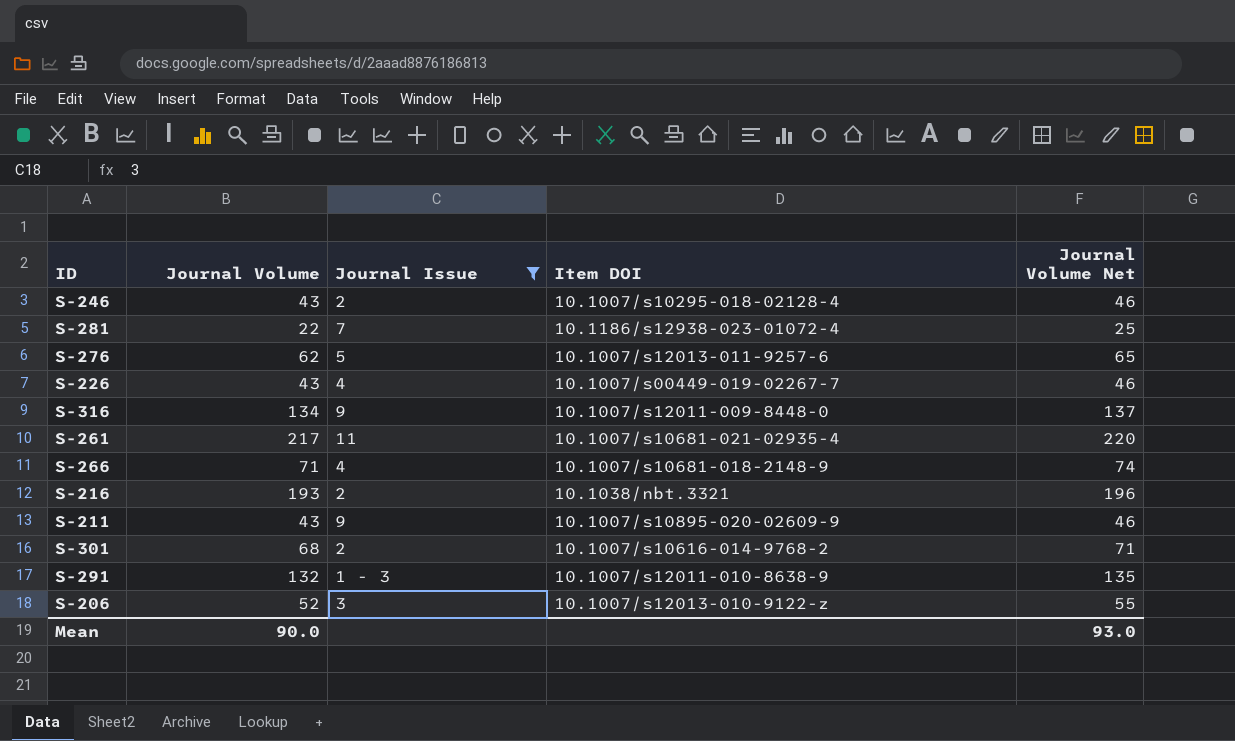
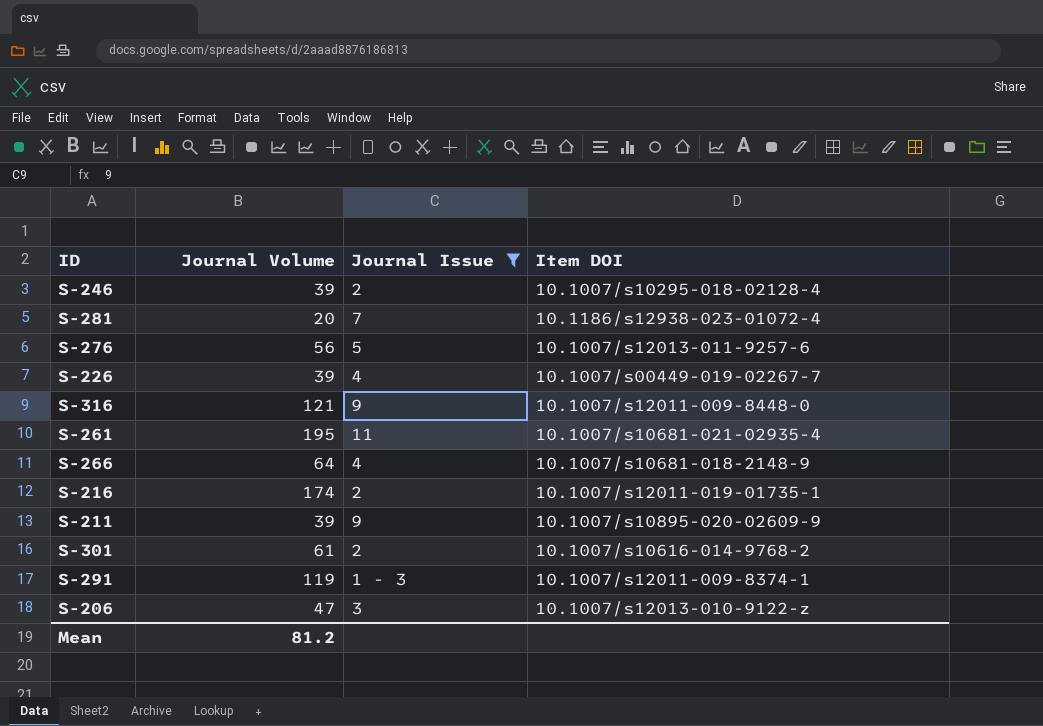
column Journal Volume Net | formula: [Journal Volume] + 3 -> none
S-246 | Journal Volume: 43 -> 39
S-281 | Journal Volume: 22 -> 20
S-276 | Journal Volume: 62 -> 56
S-226 | Journal Volume: 43 -> 39
S-316 | Journal Volume: 134 -> 121
S-261 | Journal Volume: 217 -> 195
S-266 | Journal Volume: 71 -> 64
S-216 | Journal Volume: 193 -> 174
S-216 | Item DOI: 10.1038/nbt.3321 -> 10.1007/s12011-019-01735-1
S-211 | Journal Volume: 43 -> 39
S-301 | Journal Volume: 68 -> 61
S-291 | Journal Volume: 132 -> 119
S-291 | Item DOI: 10.1007/s12011-010-8638-9 -> 10.1007/s12011-009-8374-1
S-206 | Journal Volume: 52 -> 47
Mean | Journal Volume: 90.0 -> 81.2

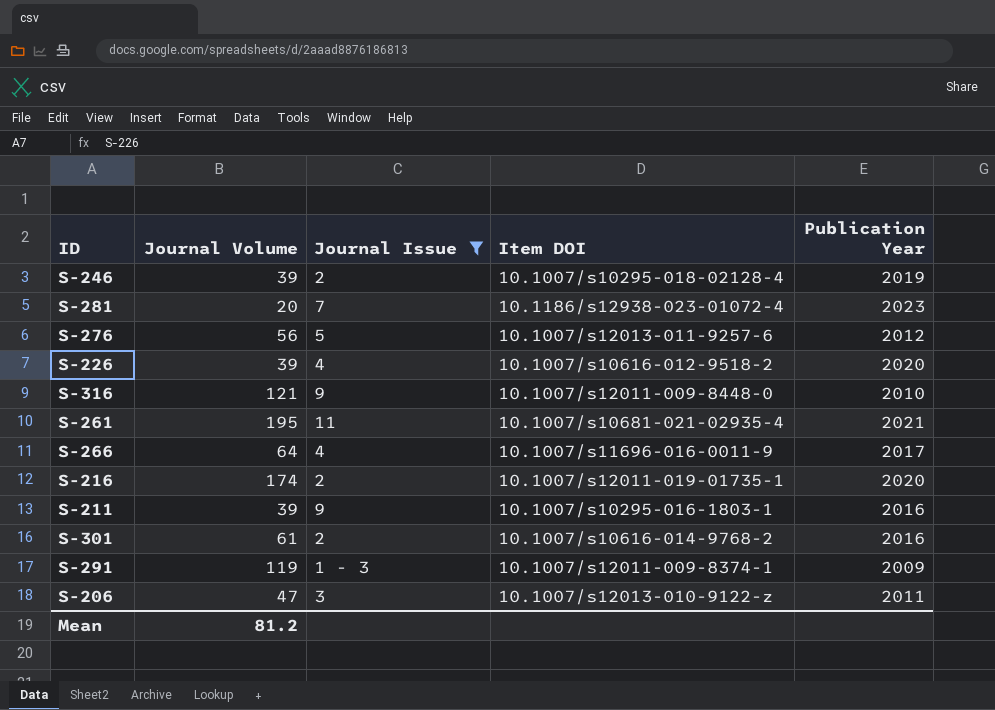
column Publication Year | position: none -> 5
S-226 | Item DOI: 10.1007/s00449-019-02267-7 -> 10.1007/s10616-012-9518-2
S-266 | Item DOI: 10.1007/s10681-018-2148-9 -> 10.1007/s11696-016-0011-9
S-211 | Item DOI: 10.1007/s10895-020-02609-9 -> 10.1007/s10295-016-1803-1

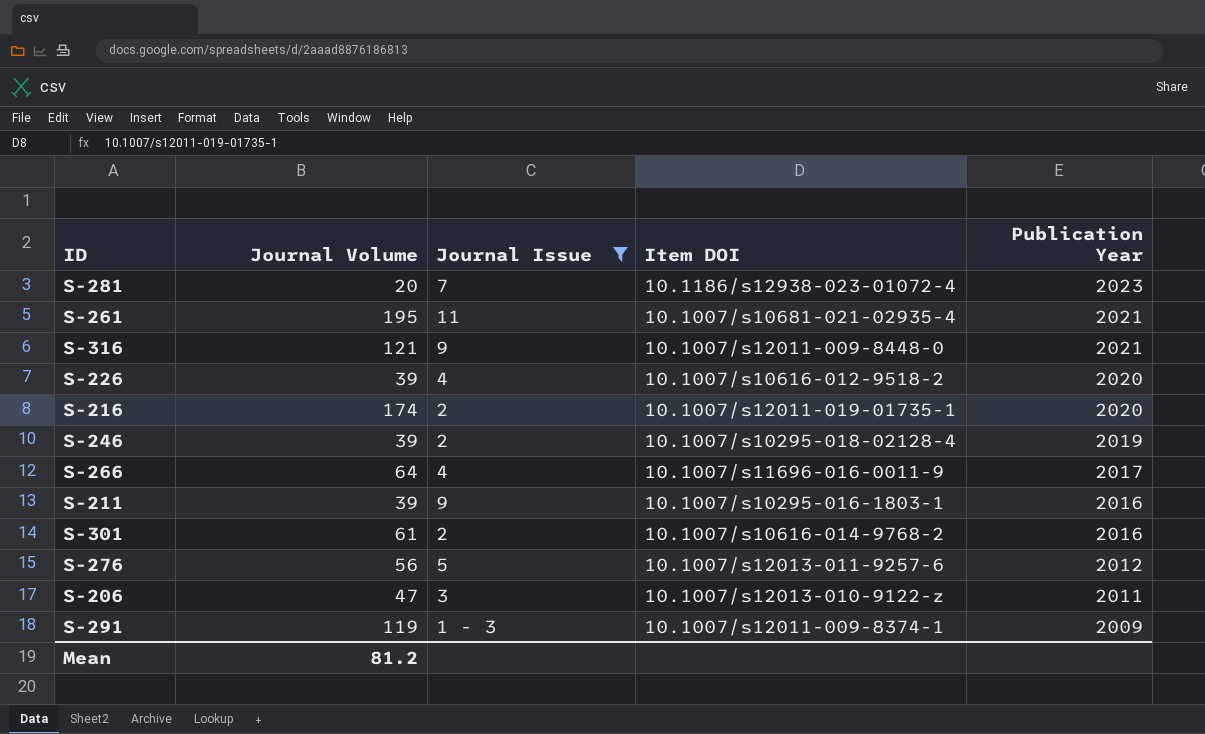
row order: none -> Publication Year descending
S-316 | Publication Year: 2010 -> 2021

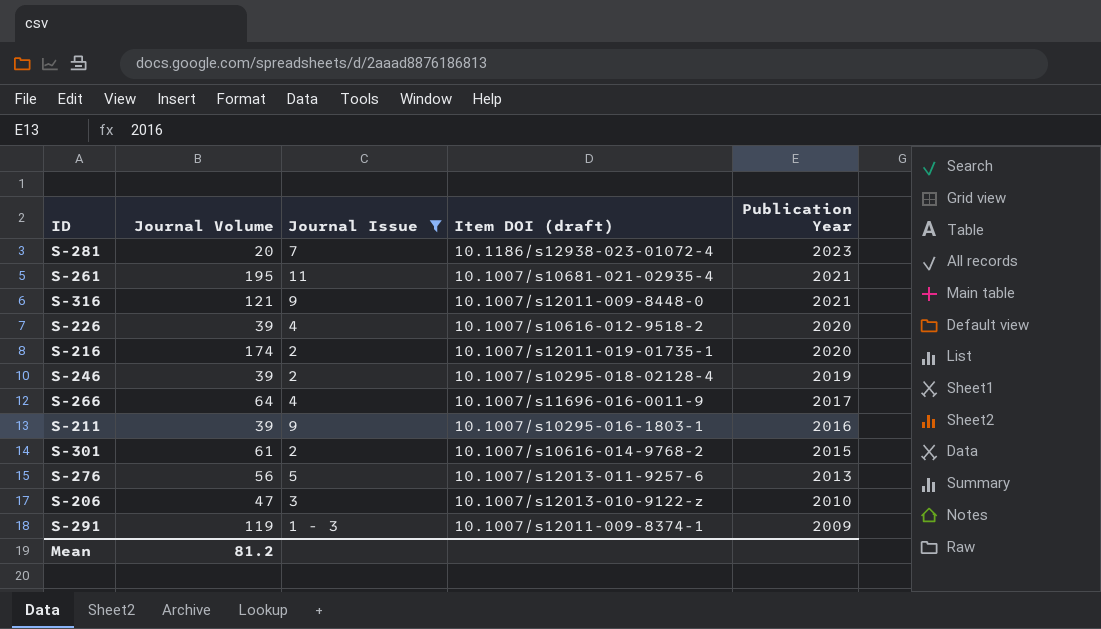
column name: Item DOI -> Item DOI (draft)
S-301 | Publication Year: 2016 -> 2015
S-276 | Publication Year: 2012 -> 2013
S-206 | Publication Year: 2011 -> 2010

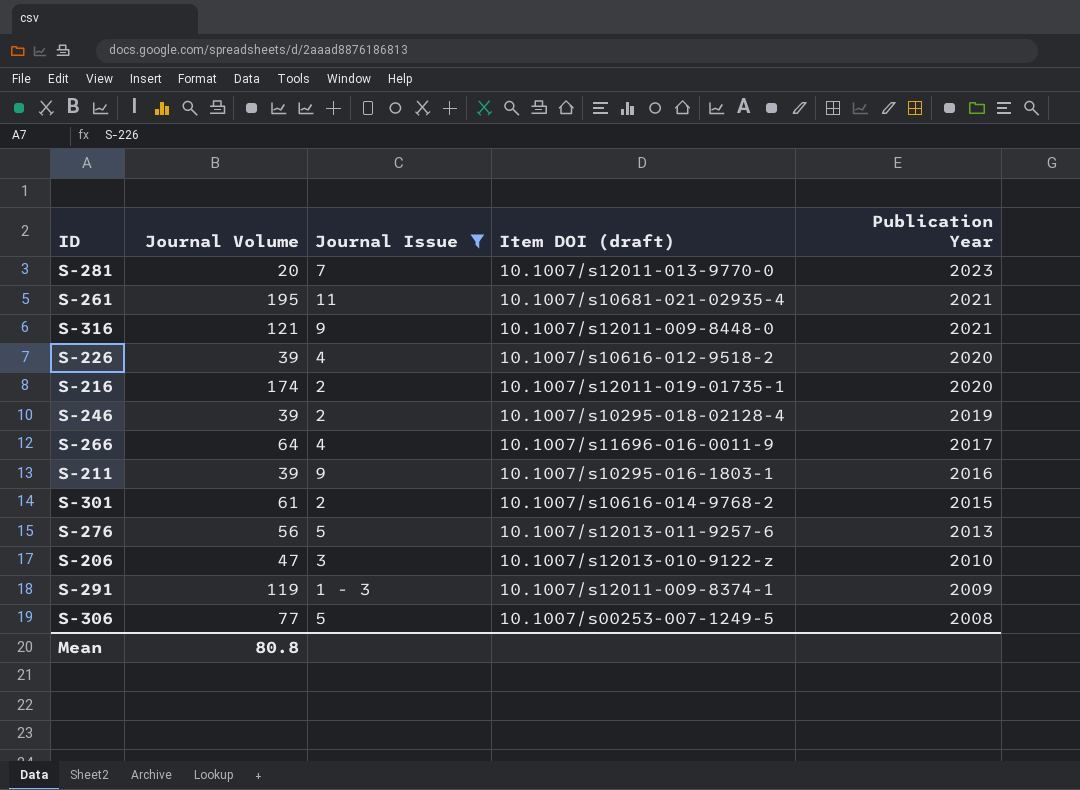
S-281 | Item DOI (draft): 10.1186/s12938-023-01072-4 -> 10.1007/s12011-013-9770-0
row S-306: none -> 77 | 5 | 10.1007/s00253-007-1249-5 | 2008
Mean | Journal Volume: 81.2 -> 80.8

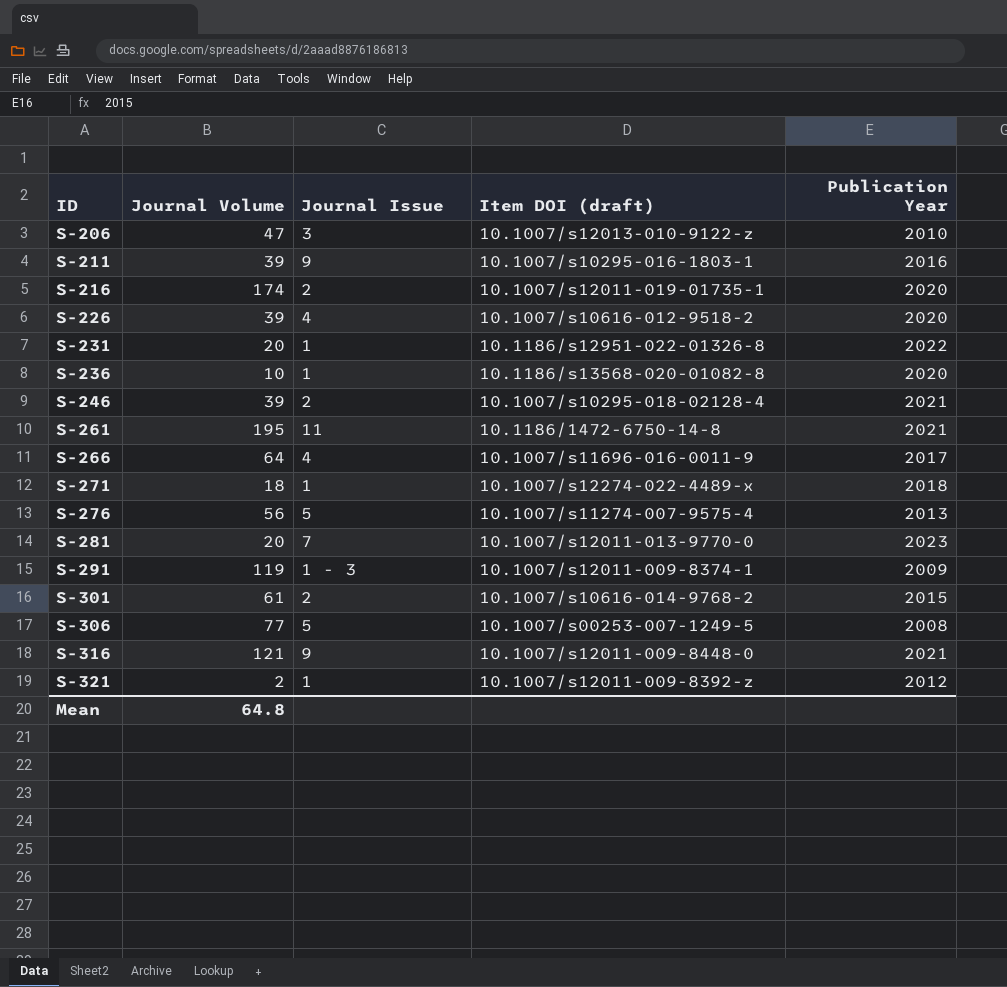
filter: Journal Issue != 1 -> none
row order: Publication Year descending -> ID ascending
S-246 | Publication Year: 2019 -> 2021
S-261 | Item DOI (draft): 10.1007/s10681-021-02935-4 -> 10.1186/1472-6750-14-8
S-276 | Item DOI (draft): 10.1007/s12013-011-9257-6 -> 10.1007/s11274-007-9575-4
Mean | Journal Volume: 80.8 -> 64.8

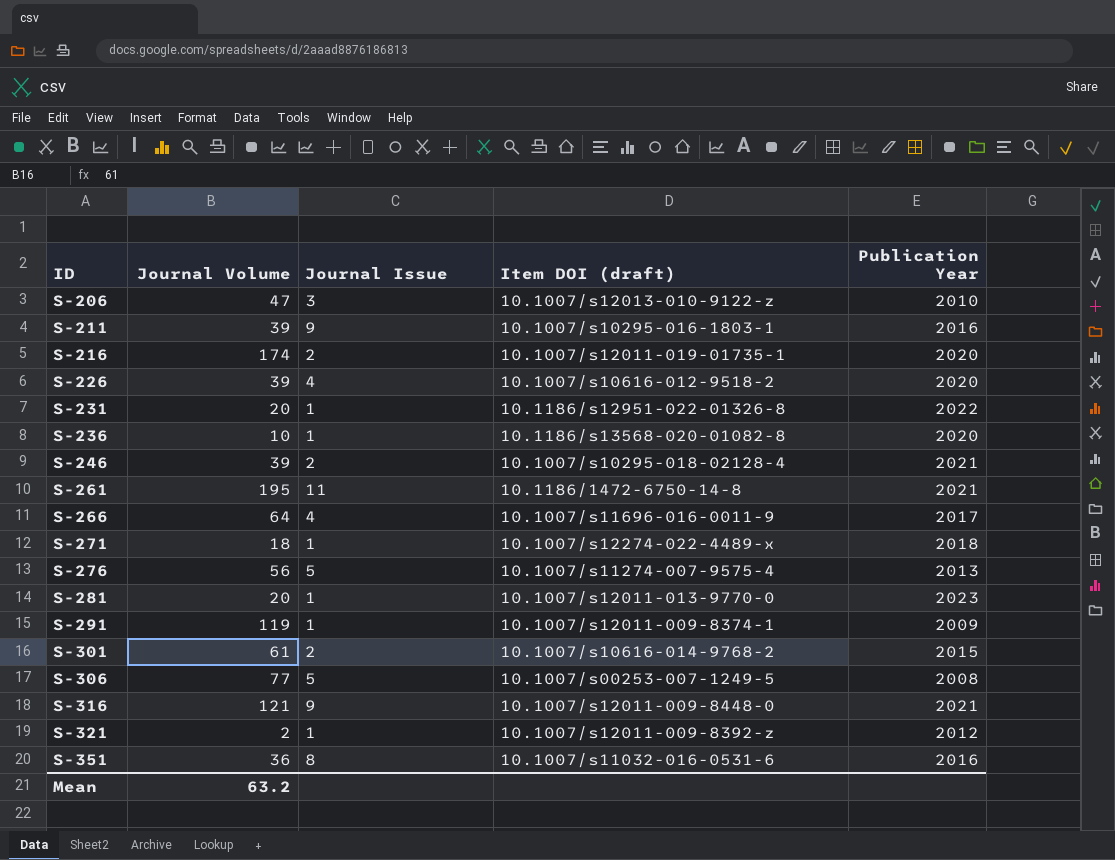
S-281 | Journal Issue: 7 -> 1
S-291 | Journal Issue: 1 - 3 -> 1
row S-351: none -> 36 | 8 | 10.1007/s11032-016-0531-6 | 2016
Mean | Journal Volume: 64.8 -> 63.2

